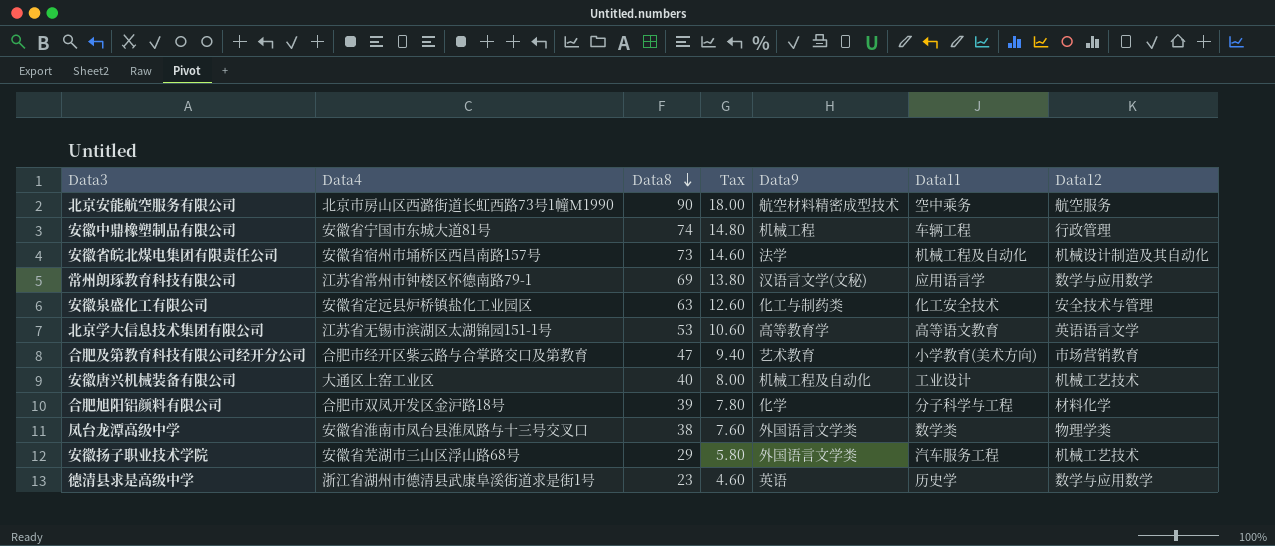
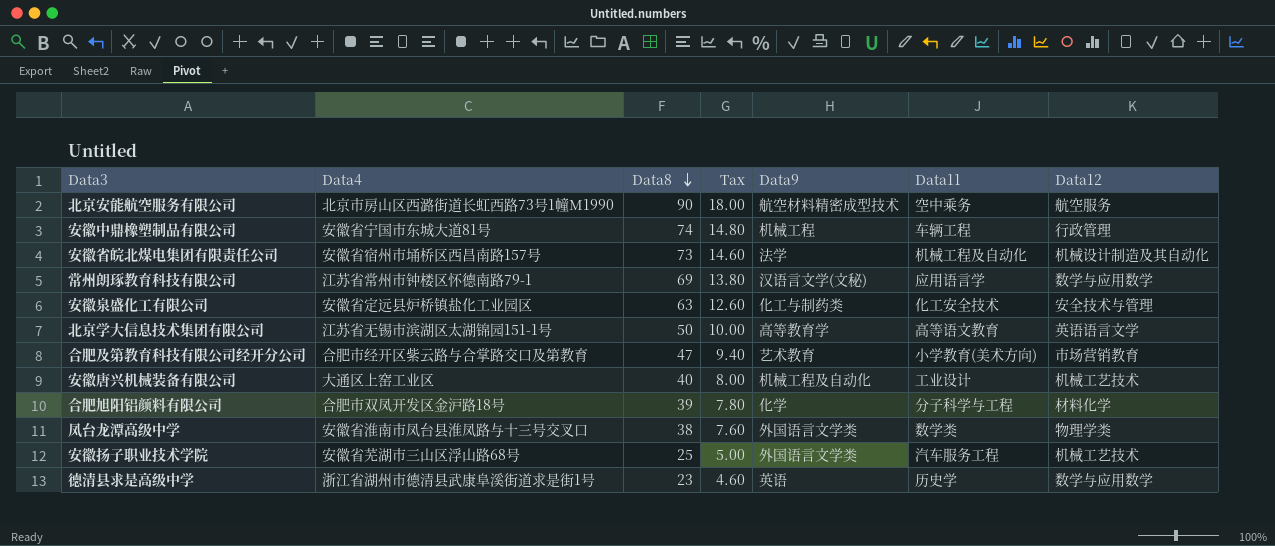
北京学大信息技术集团有限公司 | Data8: 53 -> 50
北京学大信息技术集团有限公司 | Tax: 10.60 -> 10.00
安徽扬子职业技术学院 | Data8: 29 -> 25
安徽扬子职业技术学院 | Tax: 5.80 -> 5.00

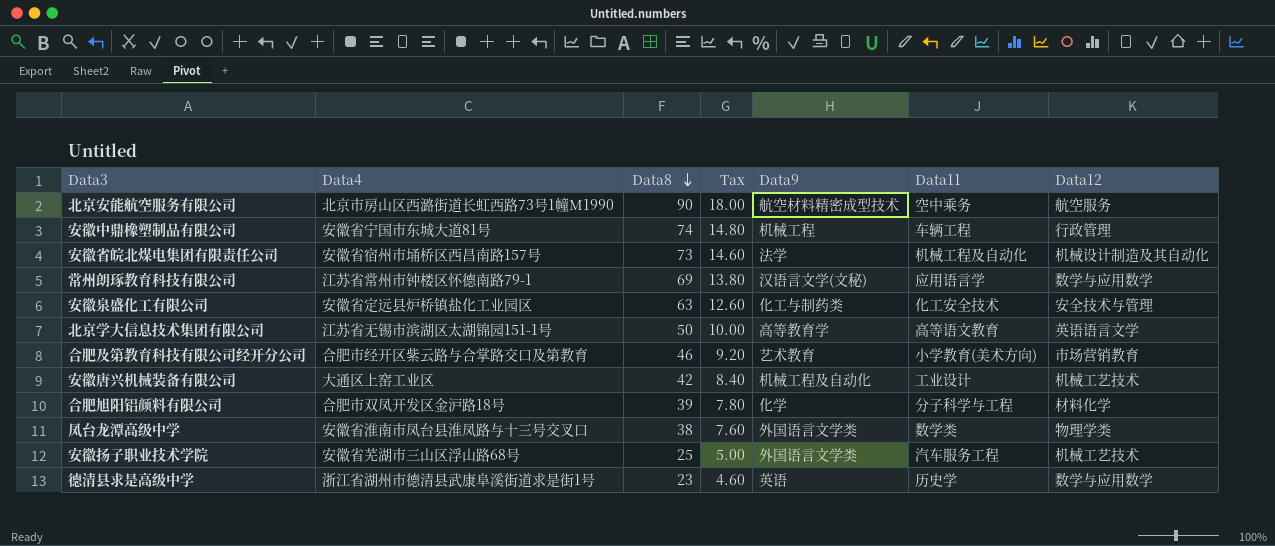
合肥及第教育科技有限公司经开分公司 | Data8: 47 -> 46
合肥及第教育科技有限公司经开分公司 | Tax: 9.40 -> 9.20
安徽唐兴机械装备有限公司 | Data8: 40 -> 42
安徽唐兴机械装备有限公司 | Tax: 8.00 -> 8.40

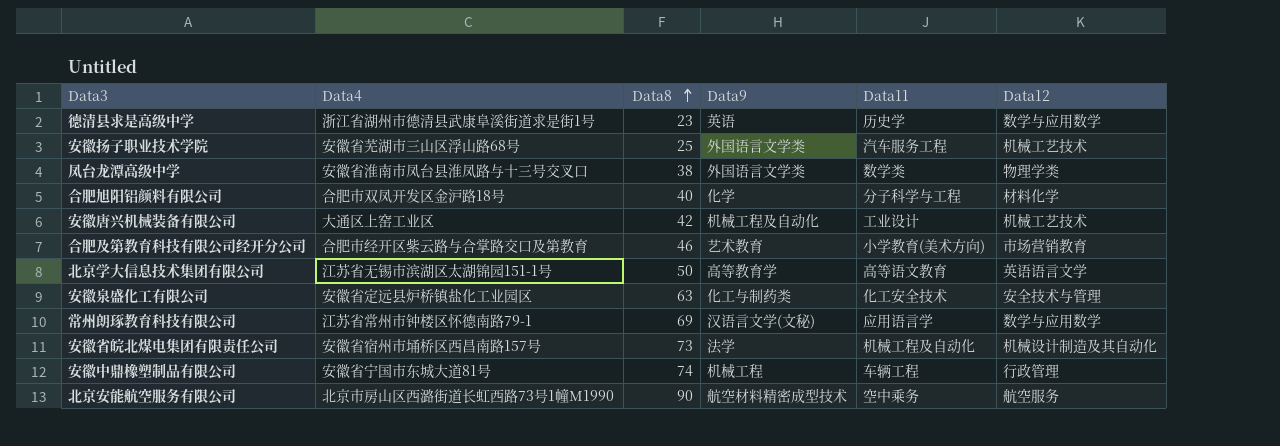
row order: Data8 descending -> Data8 ascending
column Tax | formula: [Data8] * 0.2 -> none
合肥旭阳铝颜料有限公司 | Data8: 39 -> 40

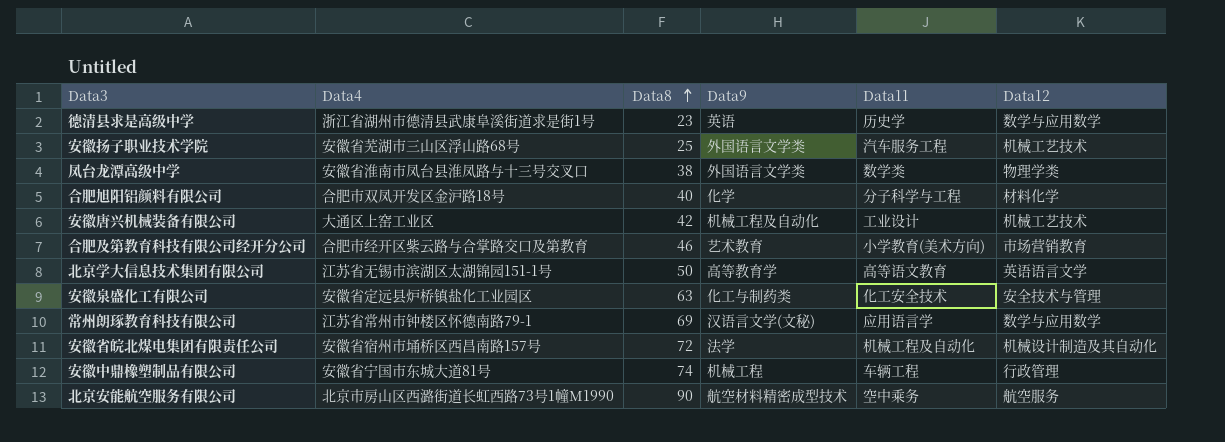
安徽省皖北煤电集团有限责任公司 | Data8: 73 -> 72

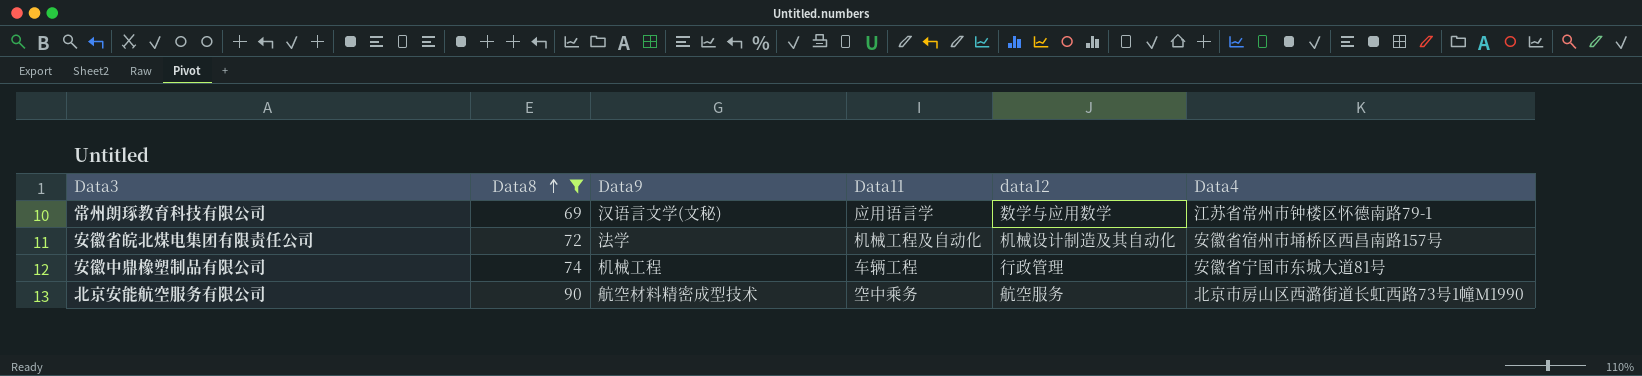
filter: none -> Data8 >= 69
column name: Data12 -> data12
column Data4 | position: 2 -> 6

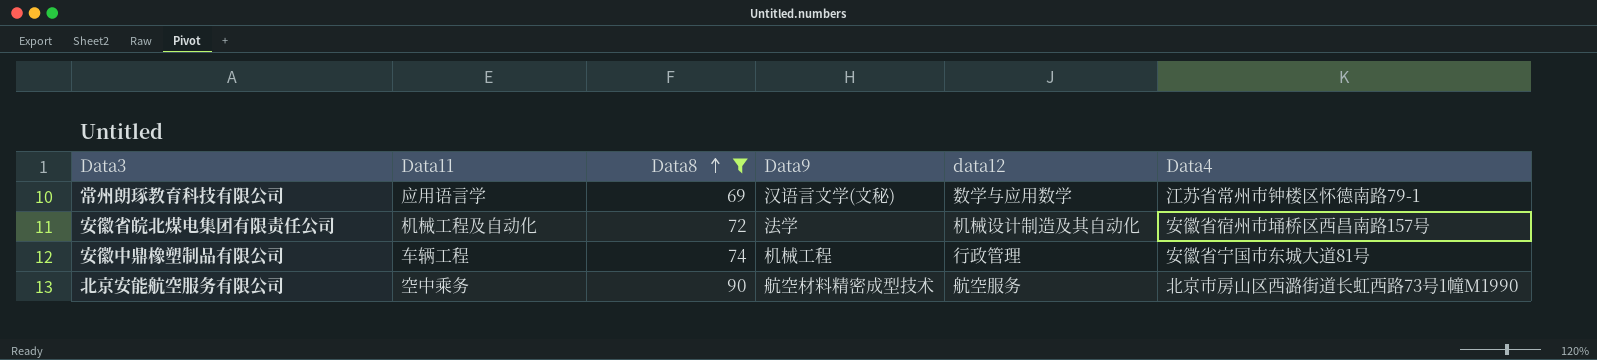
column Data11 | position: 4 -> 2

